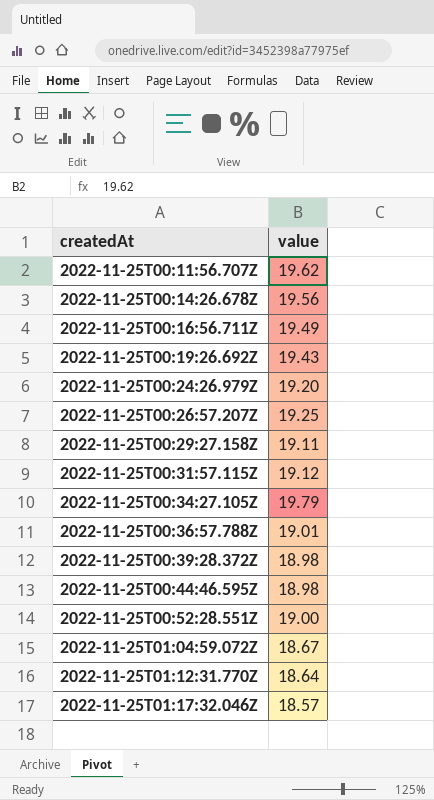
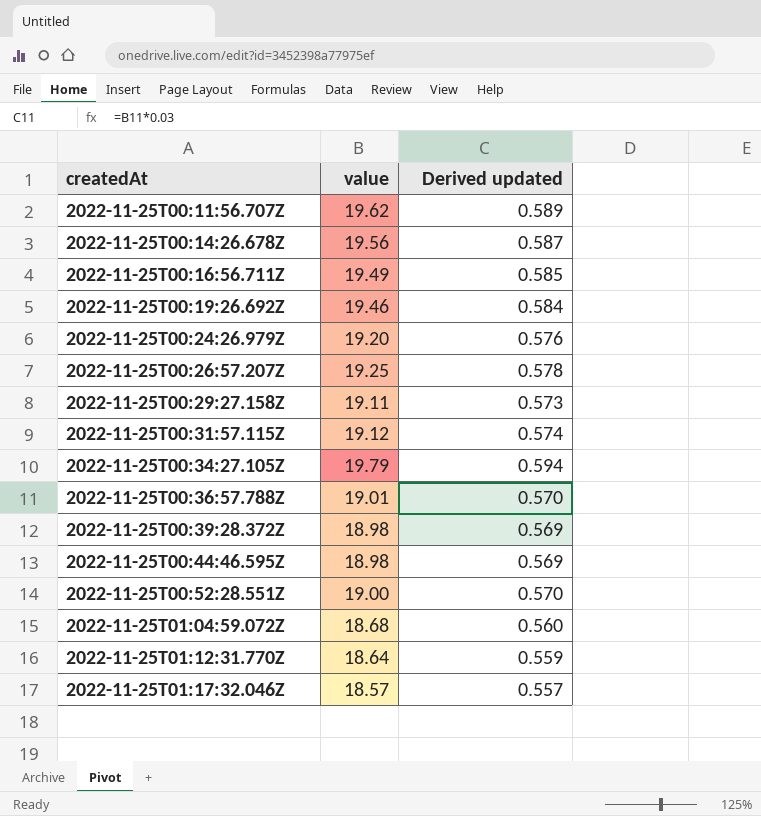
column Derived updated | formula: none -> [value] * 0.03
2022-11-25T00:19:26.692Z | value: 19.43 -> 19.46
2022-11-25T01:04:59.072Z | value: 18.67 -> 18.68

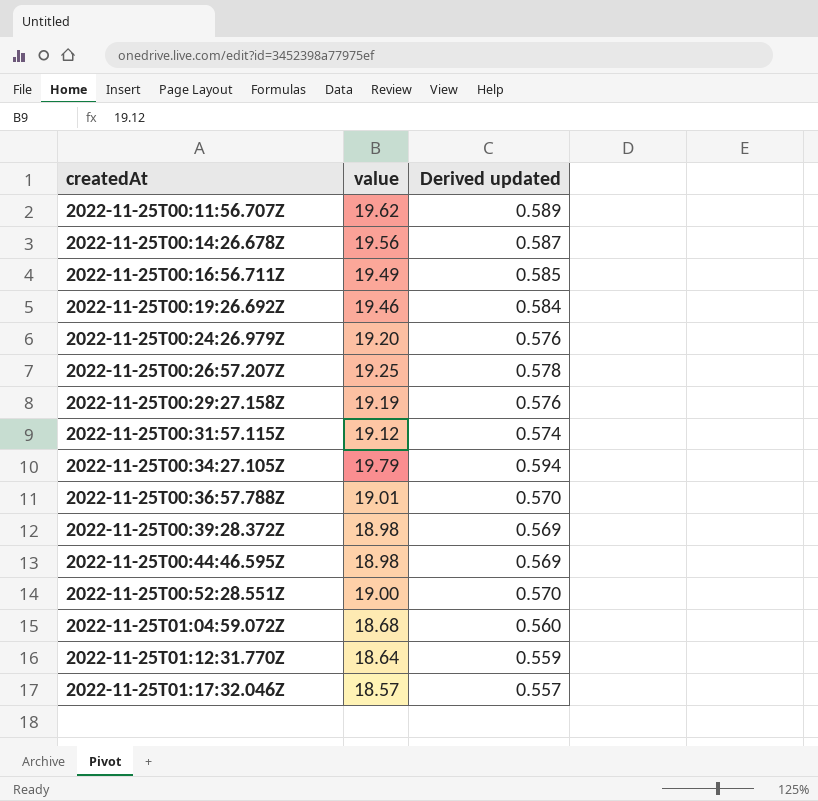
2022-11-25T00:29:27.158Z | value: 19.11 -> 19.19
2022-11-25T00:29:27.158Z | Derived updated: 0.573 -> 0.576

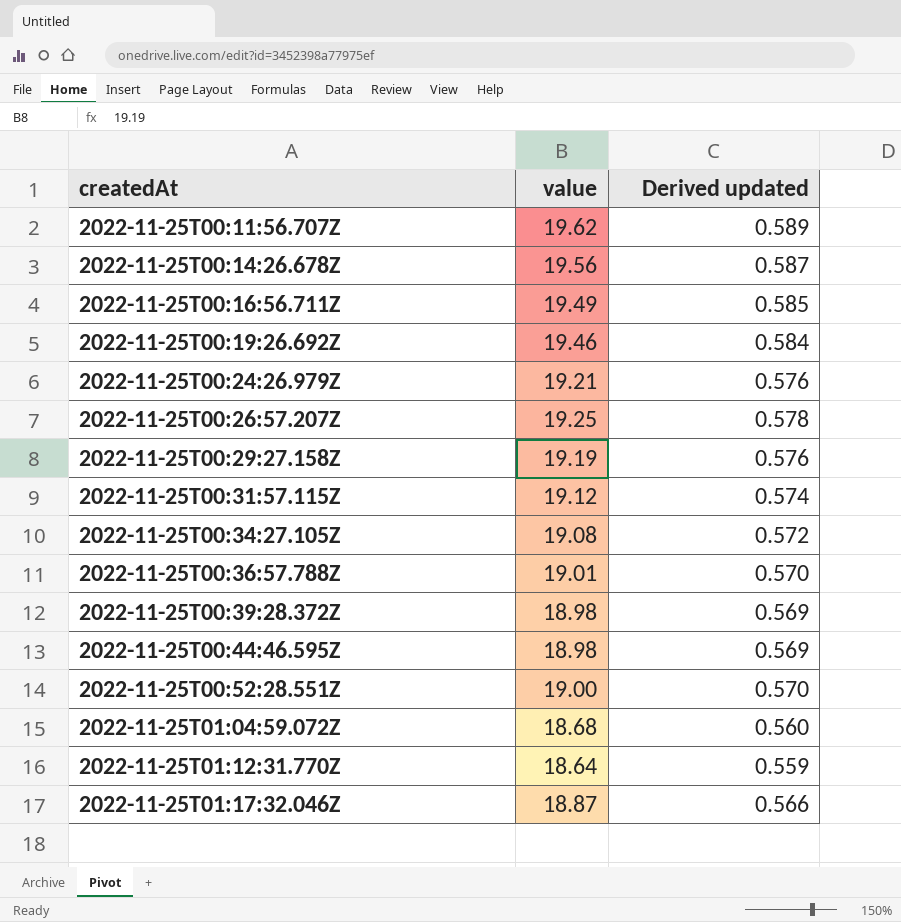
2022-11-25T00:24:26.979Z | value: 19.20 -> 19.21
2022-11-25T00:34:27.105Z | value: 19.79 -> 19.08
2022-11-25T00:34:27.105Z | Derived updated: 0.594 -> 0.572
2022-11-25T01:17:32.046Z | value: 18.57 -> 18.87
2022-11-25T01:17:32.046Z | Derived updated: 0.557 -> 0.566

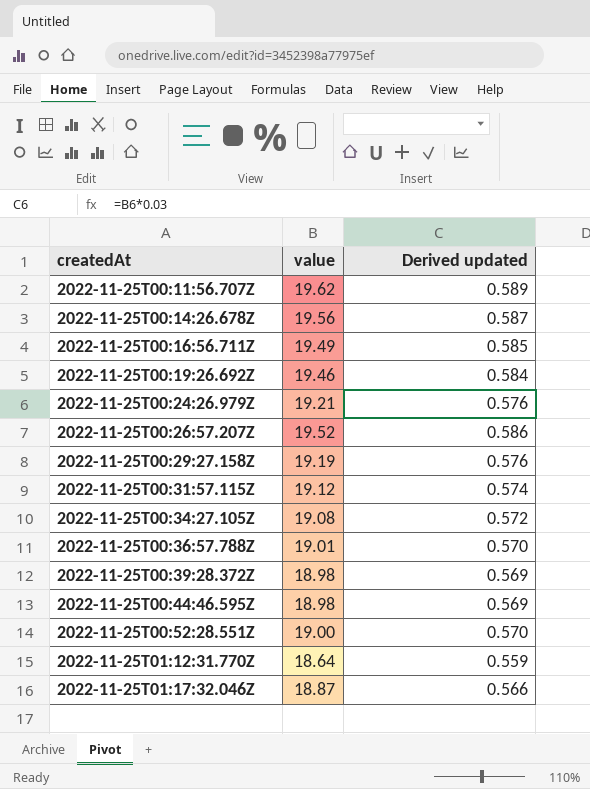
row 2022-11-25T01:04:59.072Z: 18.68 | 0.560 -> none
2022-11-25T00:26:57.207Z | value: 19.25 -> 19.52
2022-11-25T00:26:57.207Z | Derived updated: 0.578 -> 0.586

